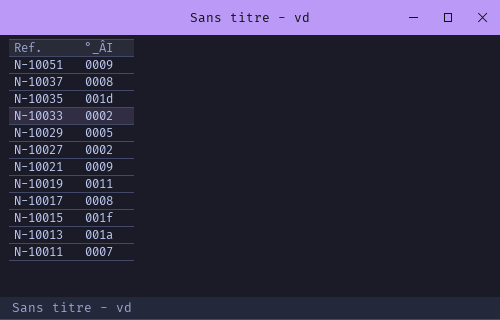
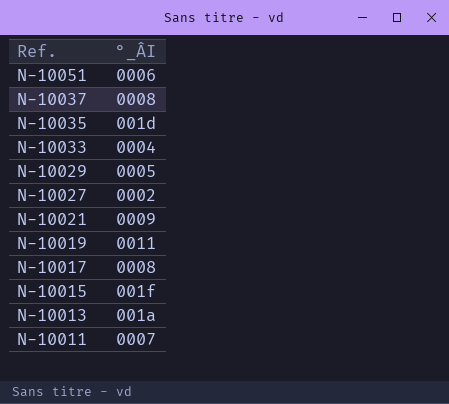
N-10051 | °_ÂI: 0009 -> 0006
N-10033 | °_ÂI: 0002 -> 0004

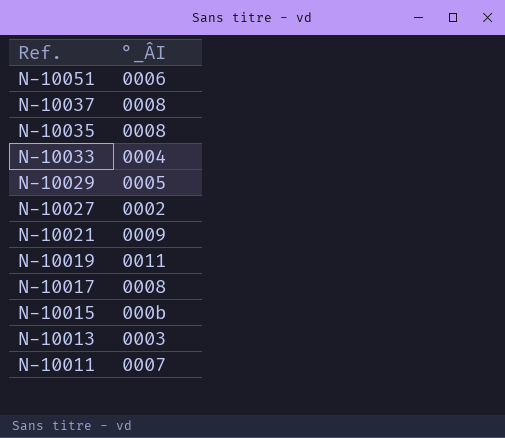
N-10035 | °_ÂI: 001d -> 0008
N-10015 | °_ÂI: 001f -> 000b
N-10013 | °_ÂI: 001a -> 0003

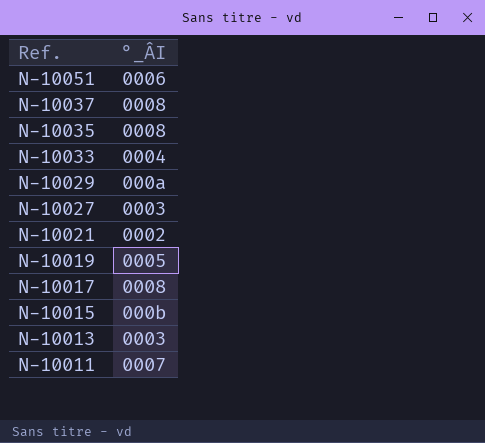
N-10029 | °_ÂI: 0005 -> 000a
N-10027 | °_ÂI: 0002 -> 0003
N-10021 | °_ÂI: 0009 -> 0002
N-10019 | °_ÂI: 0011 -> 0005

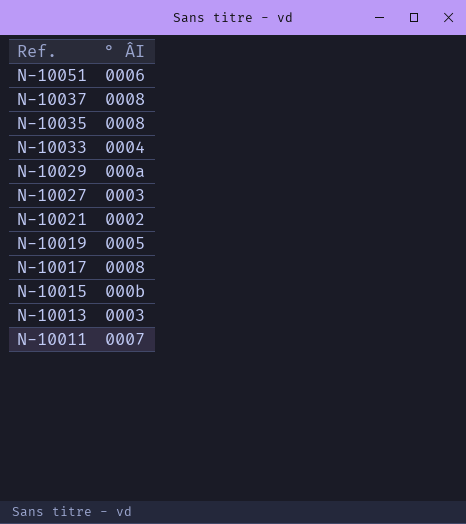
column name: °_ÂI -> ° ÂI

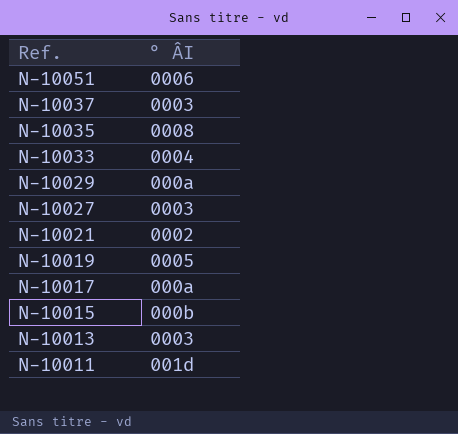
N-10037 | ° ÂI: 0008 -> 0003
N-10017 | ° ÂI: 0008 -> 000a
N-10011 | ° ÂI: 0007 -> 001d

